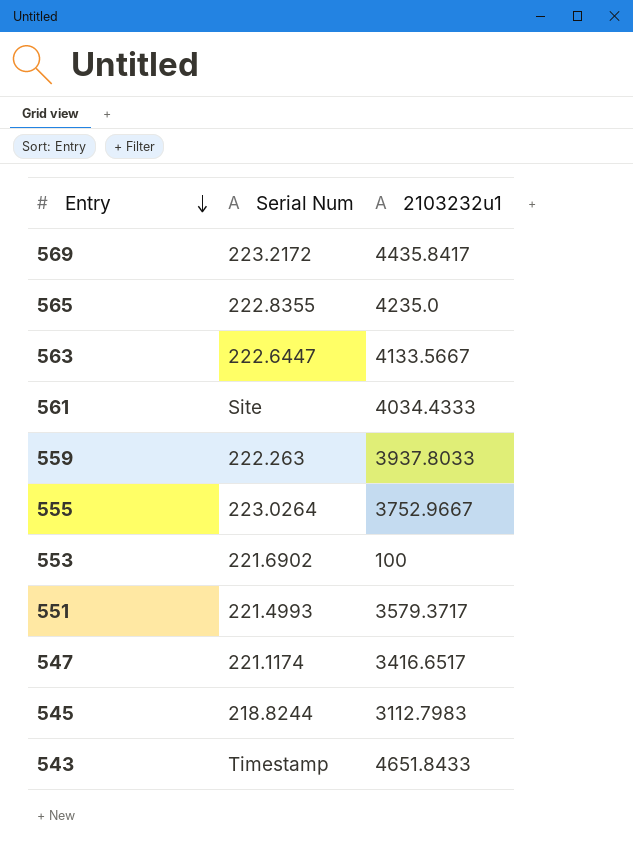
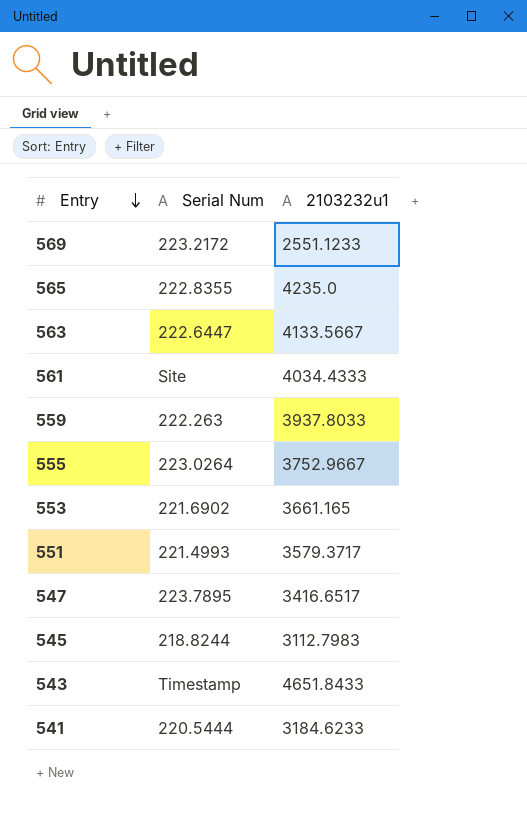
569 | 2103232u1: 4435.8417 -> 2551.1233
553 | 2103232u1: 100 -> 3661.165
547 | Serial Num: 221.1174 -> 223.7895
row 541: none -> 220.5444 | 3184.6233

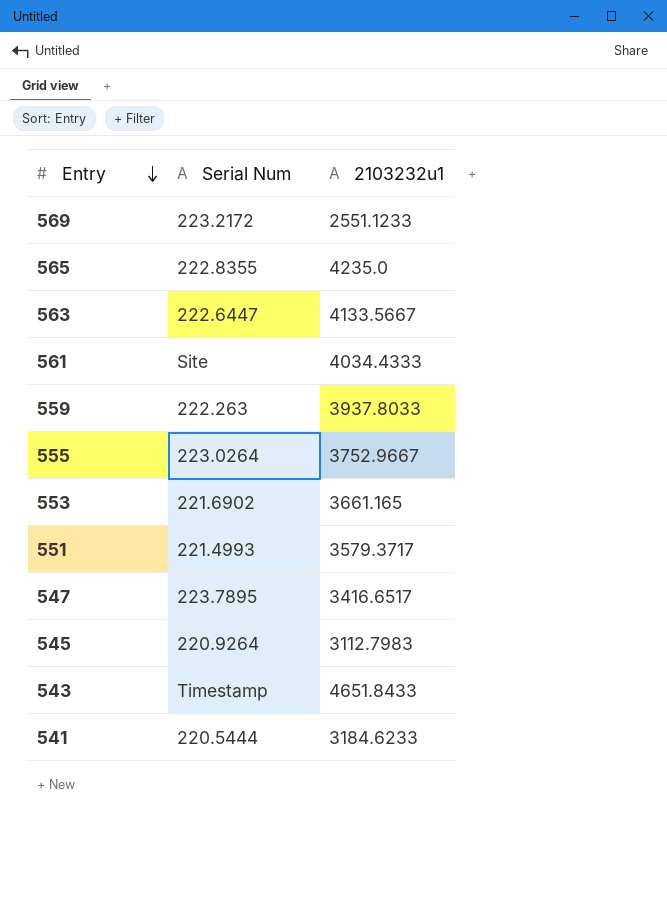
545 | Serial Num: 218.8244 -> 220.9264

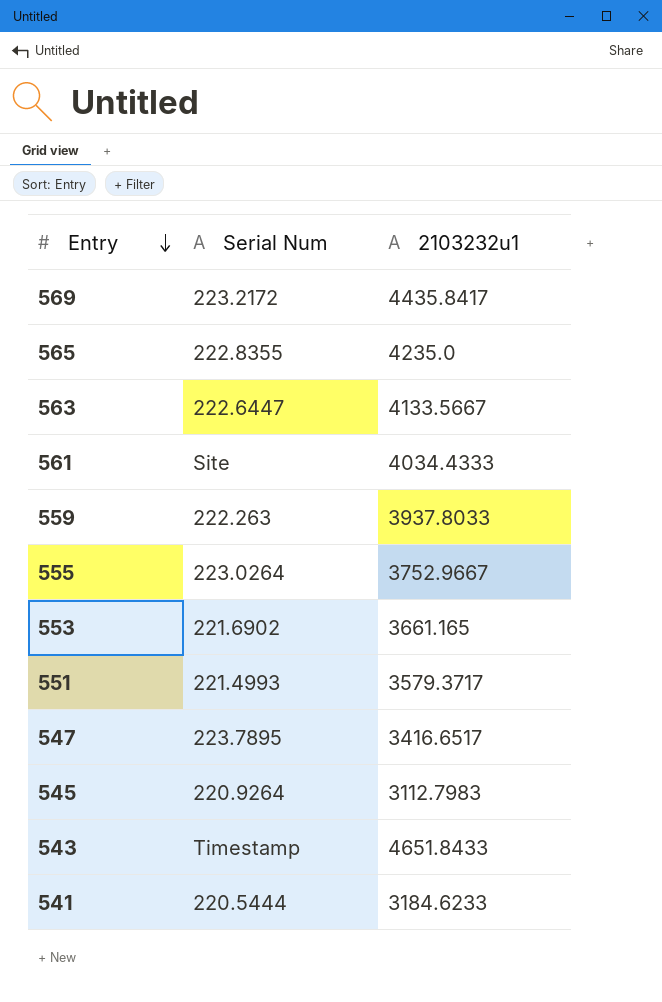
569 | 2103232u1: 2551.1233 -> 4435.8417

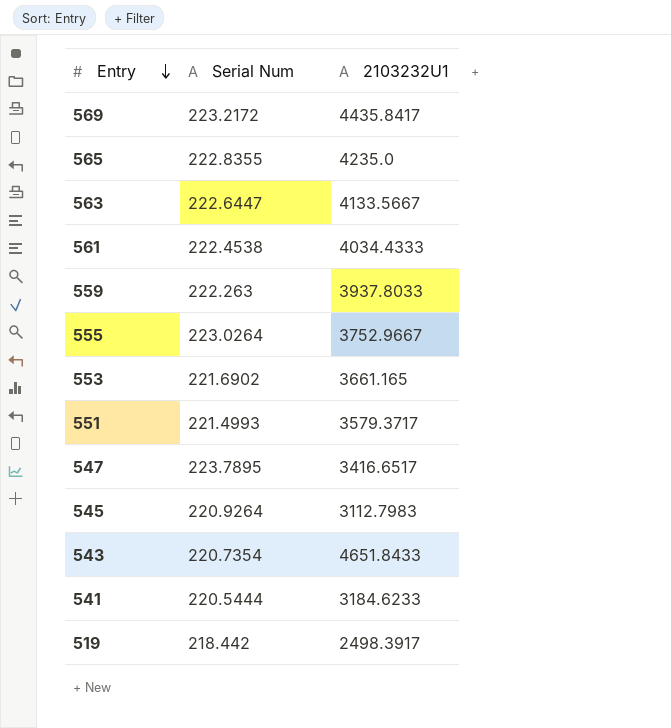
column name: 2103232u1 -> 2103232U1
561 | Serial Num: Site -> 222.4538
543 | Serial Num: Timestamp -> 220.7354
row 519: none -> 218.442 | 2498.3917

